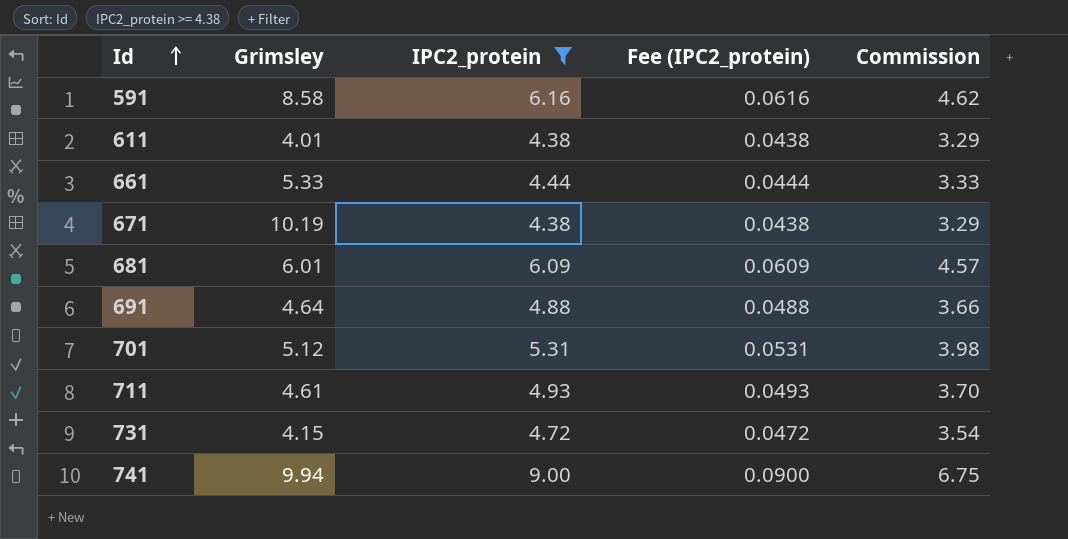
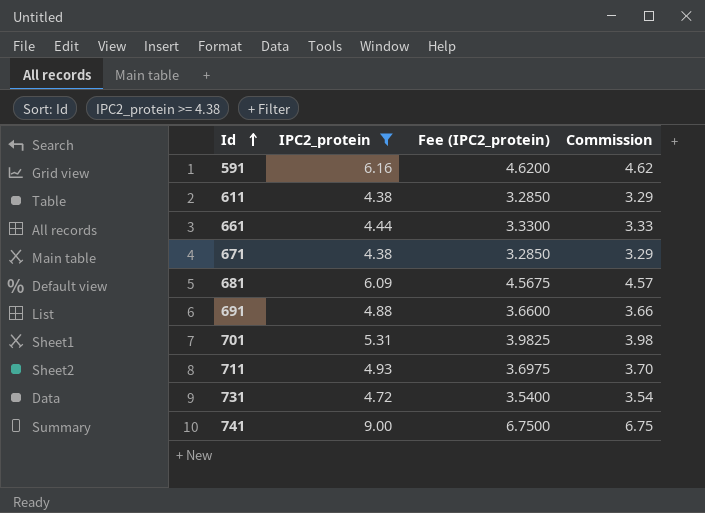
column Grimsley | position: 2 -> none
column Fee (IPC2_protein) | formula: [IPC2_protein] * 0.01 -> [IPC2_protein] * 0.75

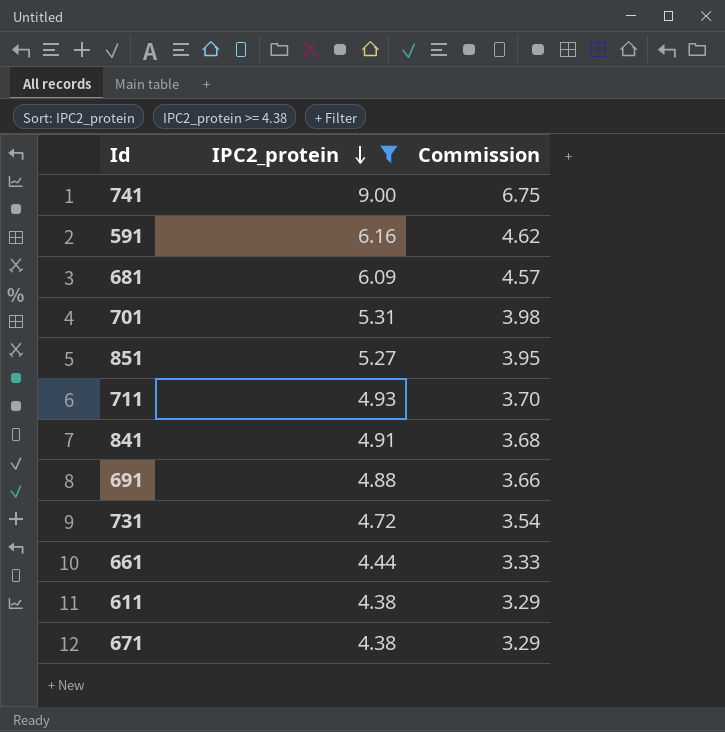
row order: Id ascending -> IPC2_protein descending
column Fee (IPC2_protein) | formula: [IPC2_protein] * 0.75 -> none
row 851: none -> 5.27 | 3.95
row 841: none -> 4.91 | 3.68

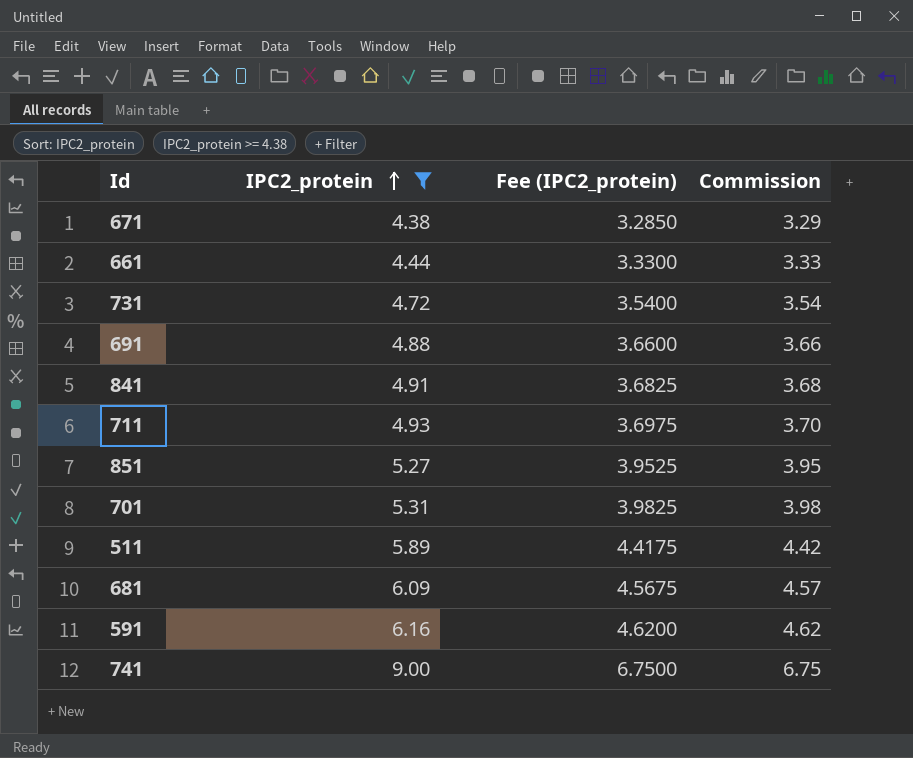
row order: IPC2_protein descending -> IPC2_protein ascending
column Fee (IPC2_protein) | formula: none -> [IPC2_protein] * 0.75
row 611: 4.38 | 3.29 -> none
row 511: none -> 5.89 | 4.4175 | 4.42

